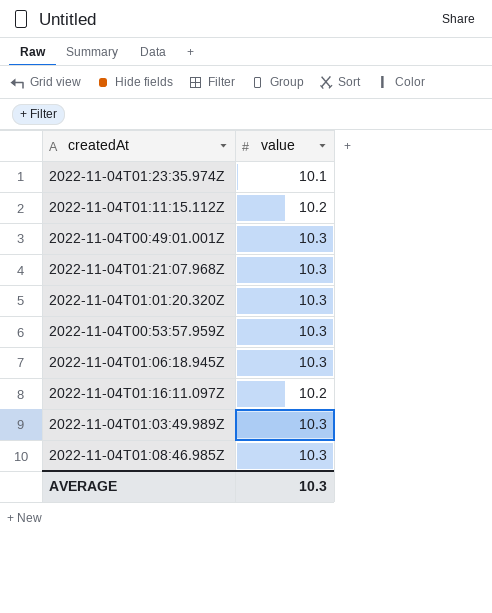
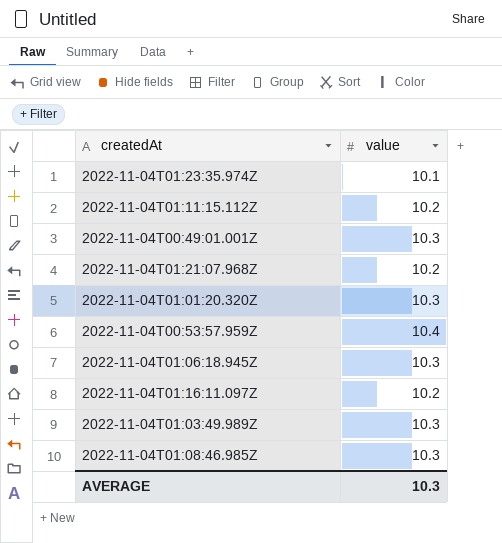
2022-11-04T01:21:07.968Z | value: 10.3 -> 10.2
2022-11-04T00:53:57.959Z | value: 10.3 -> 10.4

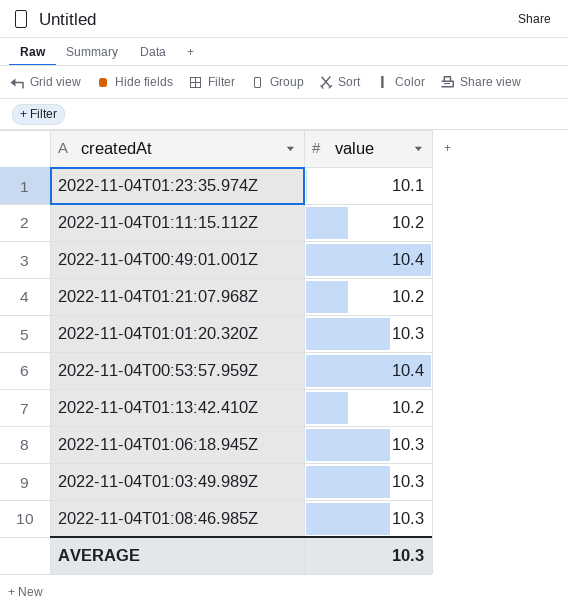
row 2022-11-04T01:16:11.097Z: 10.2 -> none
2022-11-04T00:49:01.001Z | value: 10.3 -> 10.4
row 2022-11-04T01:13:42.410Z: none -> 10.2

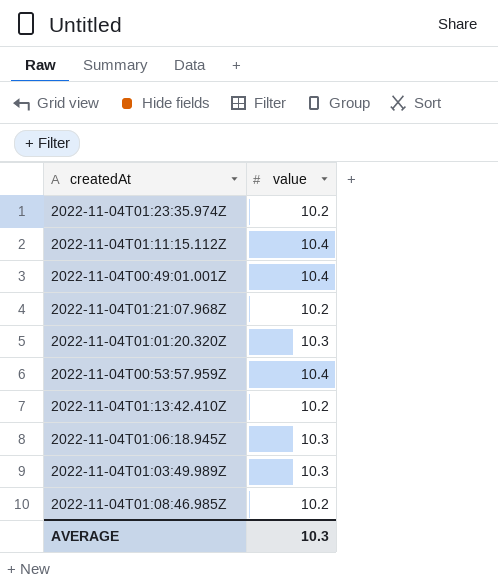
2022-11-04T01:23:35.974Z | value: 10.1 -> 10.2
2022-11-04T01:11:15.112Z | value: 10.2 -> 10.4
2022-11-04T01:08:46.985Z | value: 10.3 -> 10.2

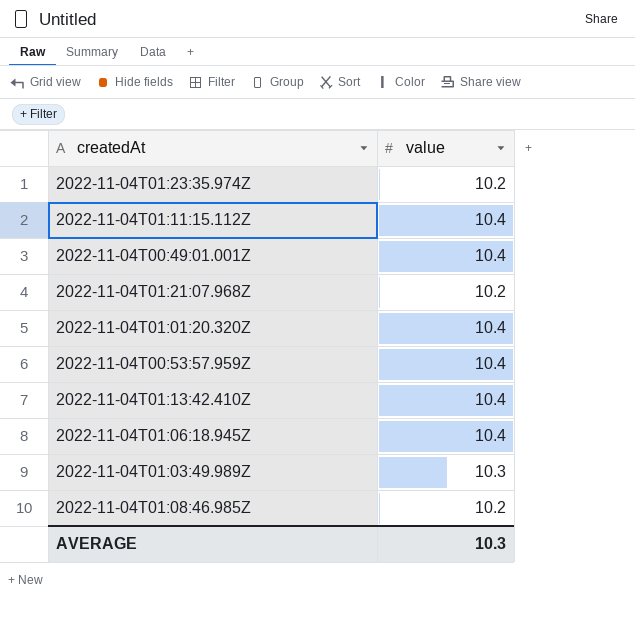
2022-11-04T01:01:20.320Z | value: 10.3 -> 10.4
2022-11-04T01:13:42.410Z | value: 10.2 -> 10.4
2022-11-04T01:06:18.945Z | value: 10.3 -> 10.4

